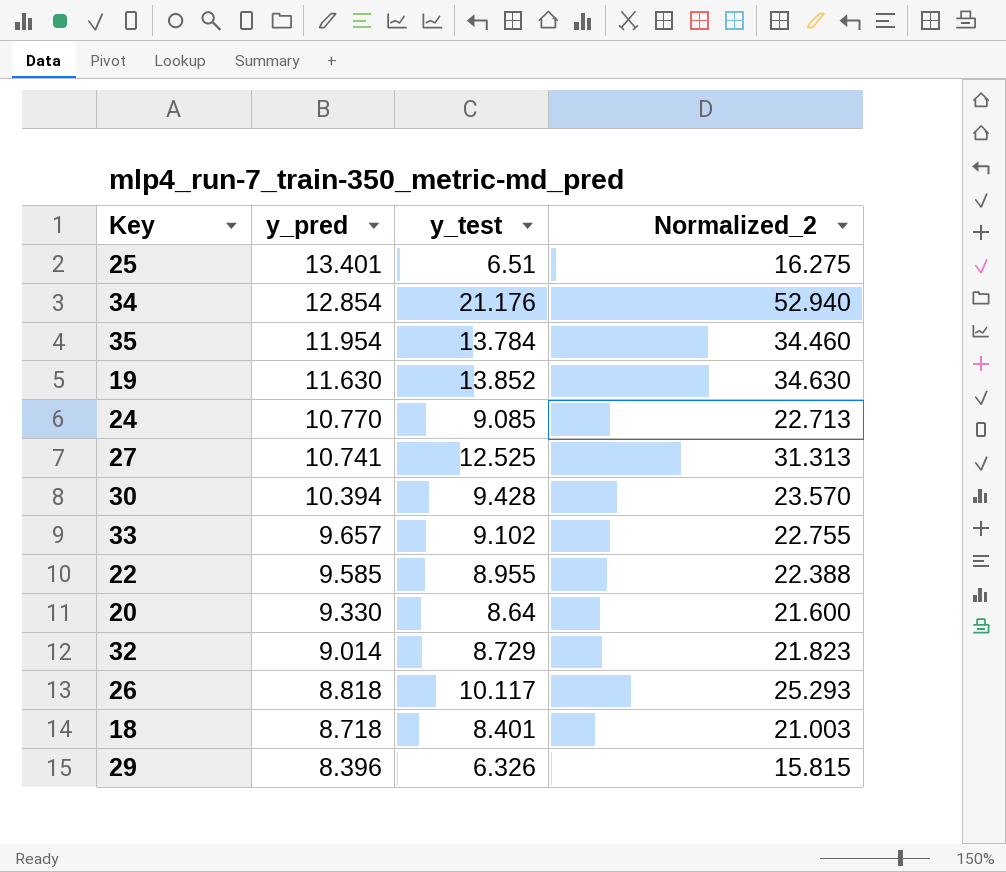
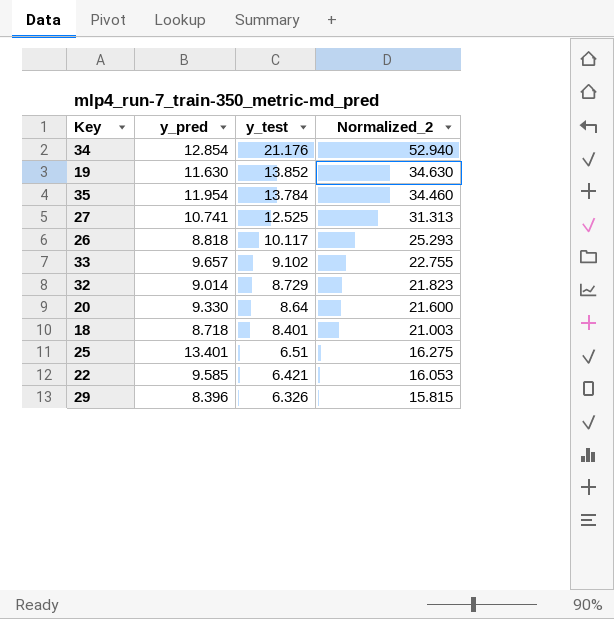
row order: y_pred descending -> y_test descending
row 24: 10.770 | 9.085 | 22.713 -> none
row 30: 10.394 | 9.428 | 23.570 -> none
22 | y_test: 8.955 -> 6.421
22 | Normalized_2: 22.388 -> 16.053

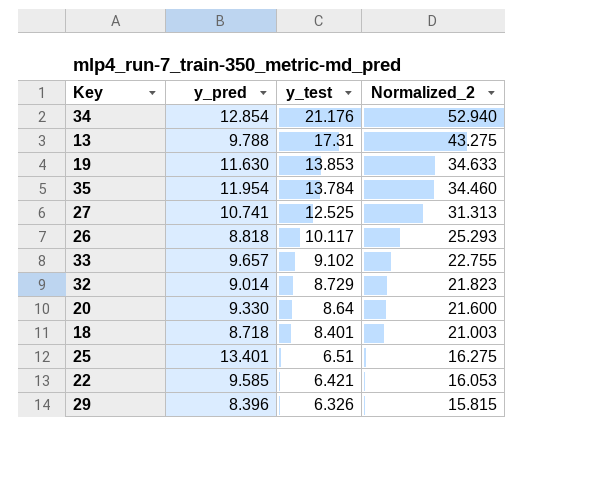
row 13: none -> 9.788 | 17.31 | 43.275
19 | y_test: 13.852 -> 13.853
19 | Normalized_2: 34.630 -> 34.633

